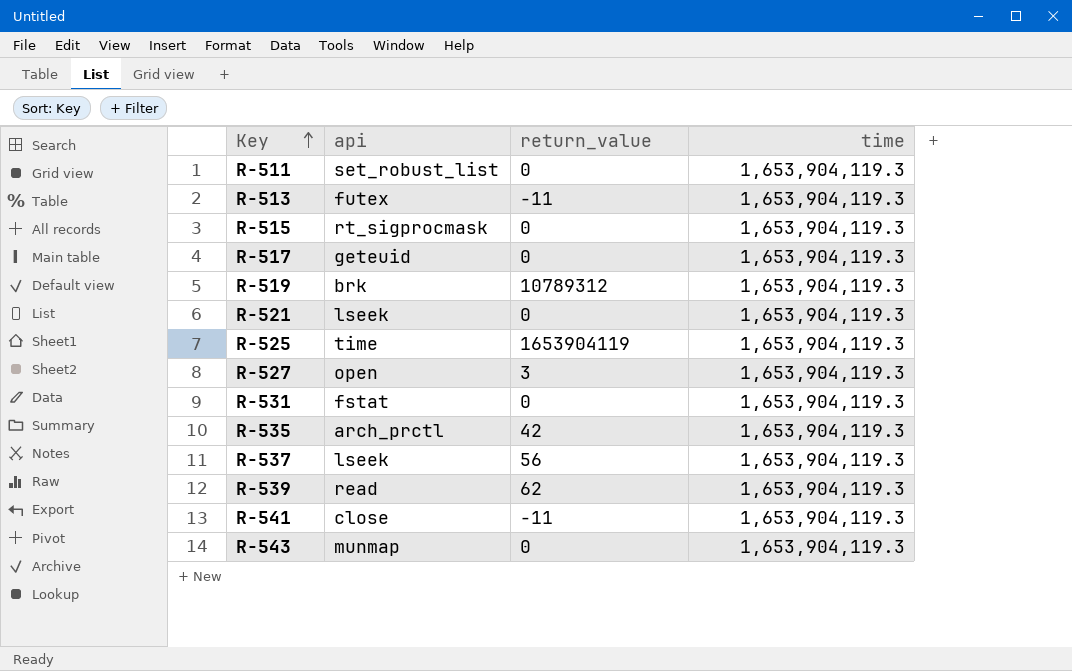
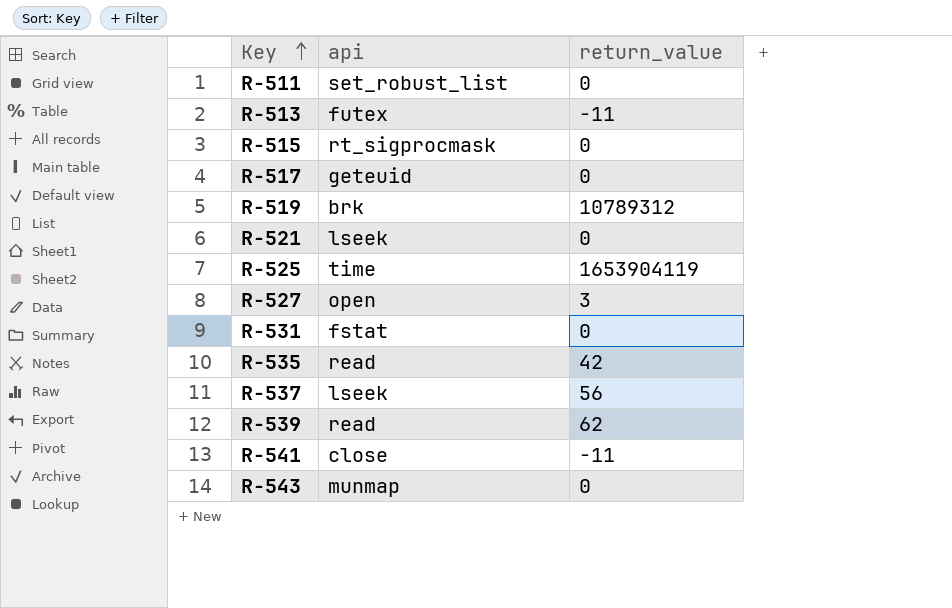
column time | position: 4 -> none
R-535 | api: arch_prctl -> read

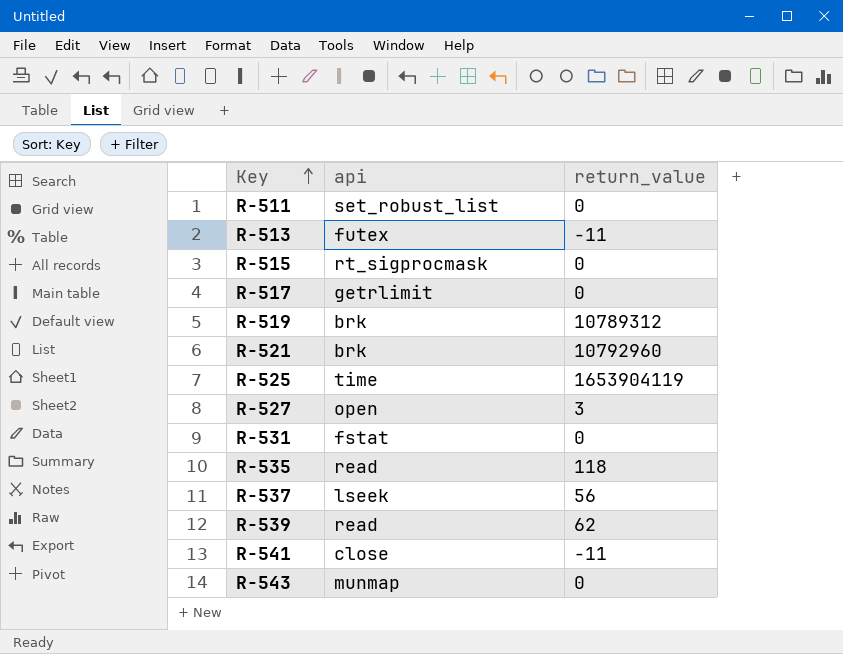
R-517 | api: geteuid -> getrlimit
R-521 | api: lseek -> brk
R-521 | return_value: 0 -> 10792960
R-535 | return_value: 42 -> 118

